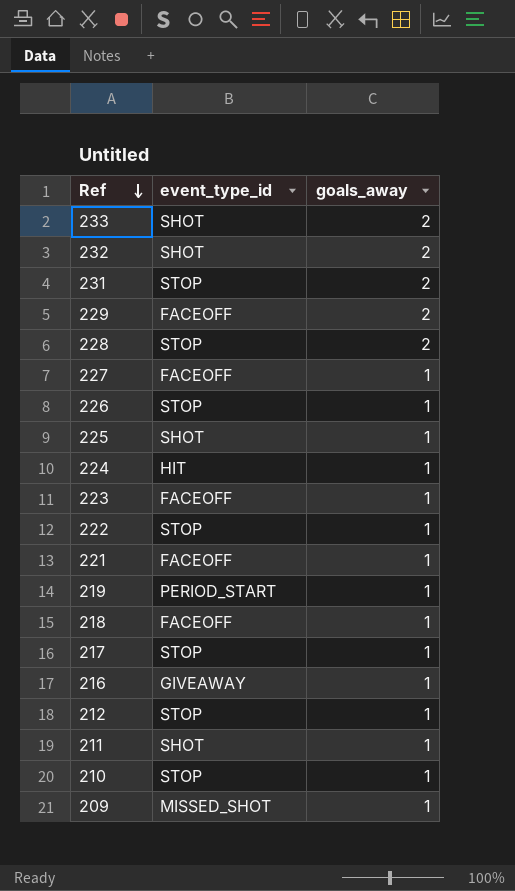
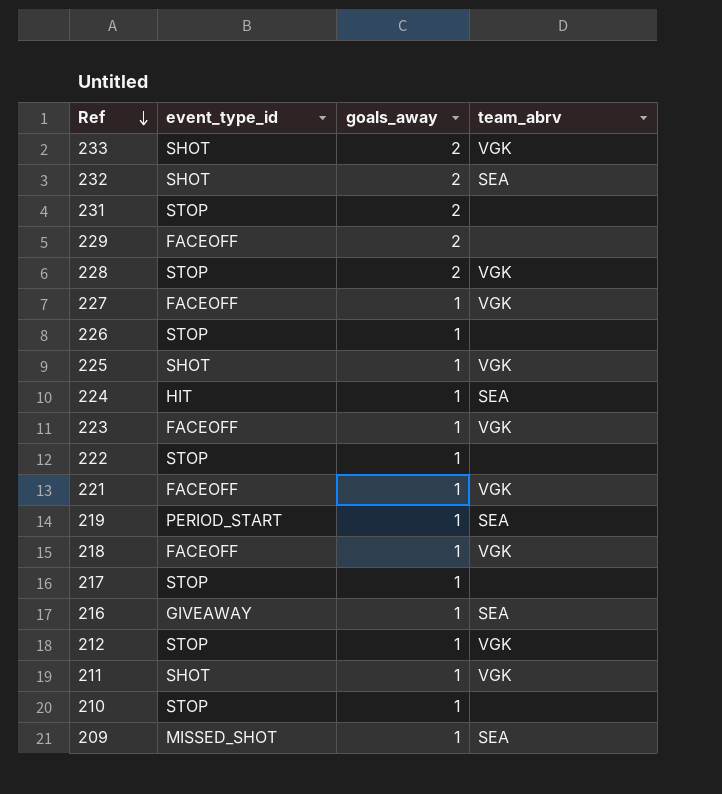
column team_abrv | position: none -> 4

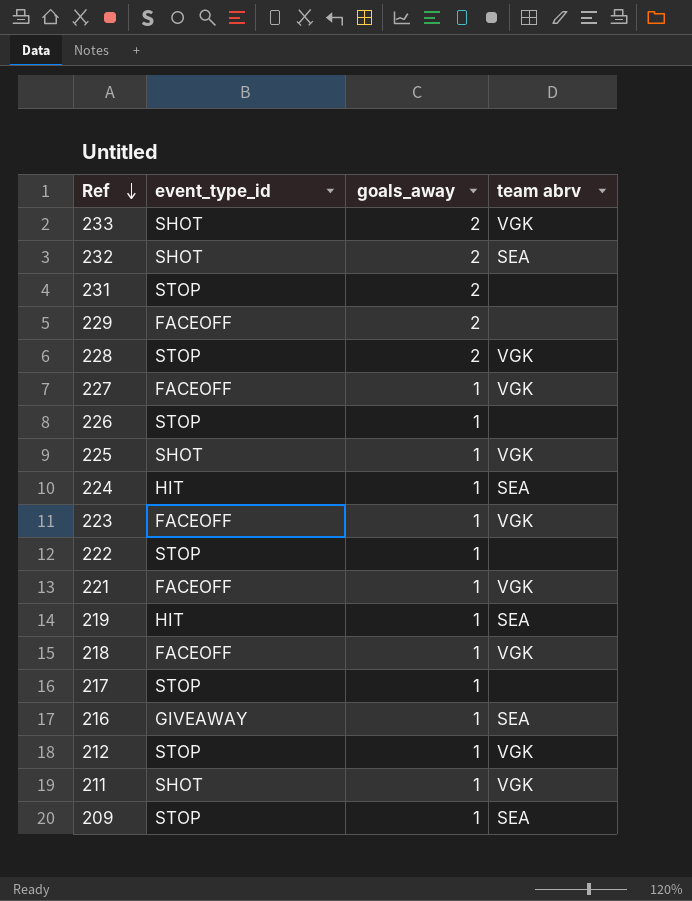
column name: team_abrv -> team abrv
row 210: STOP | 1 | none -> none
219 | event_type_id: PERIOD_START -> HIT
209 | event_type_id: MISSED_SHOT -> STOP

